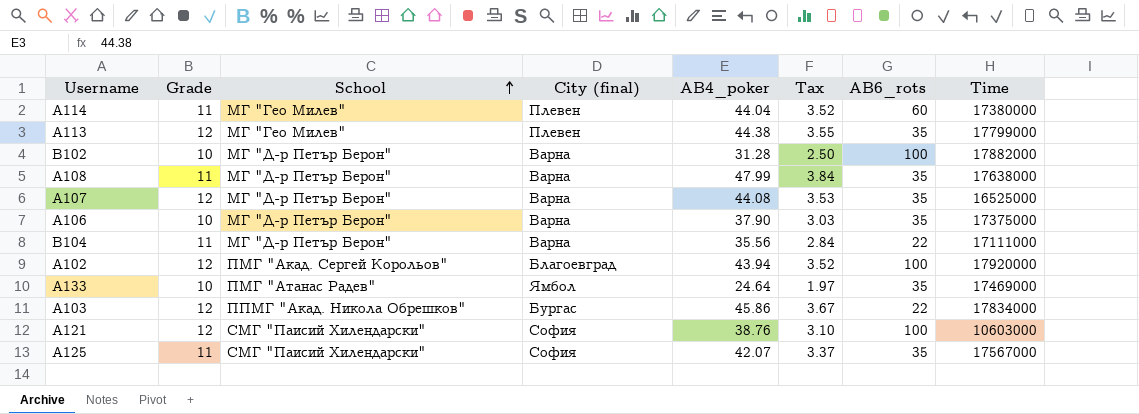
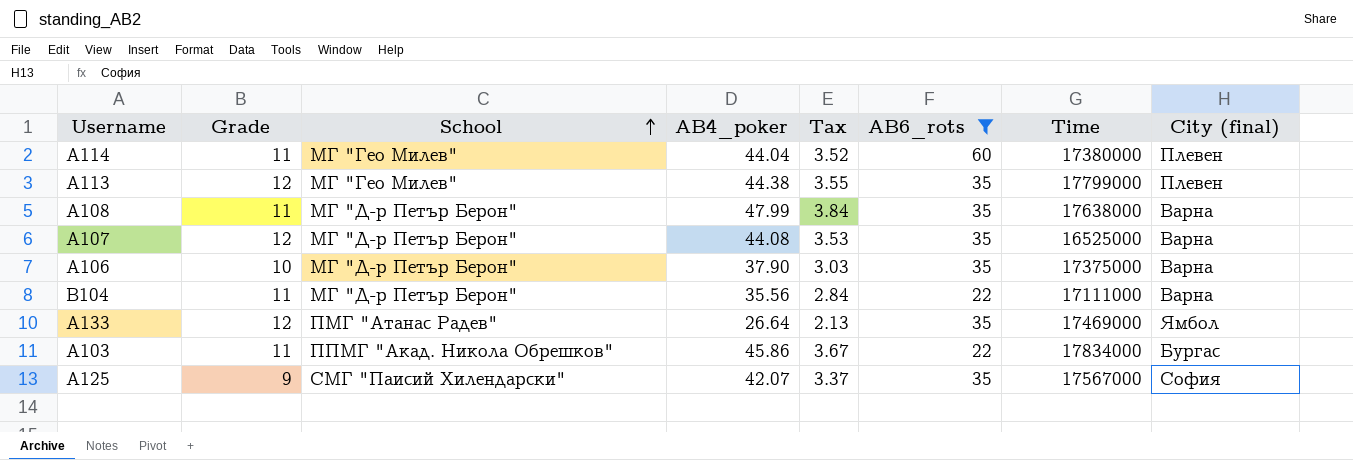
filter: none -> AB6_rots != 100
column City (final) | position: 4 -> 8
A133 | Grade: 10 -> 12
A133 | AB4_poker: 24.64 -> 26.64
A133 | Tax: 1.97 -> 2.13
A103 | Grade: 12 -> 11
A125 | Grade: 11 -> 9

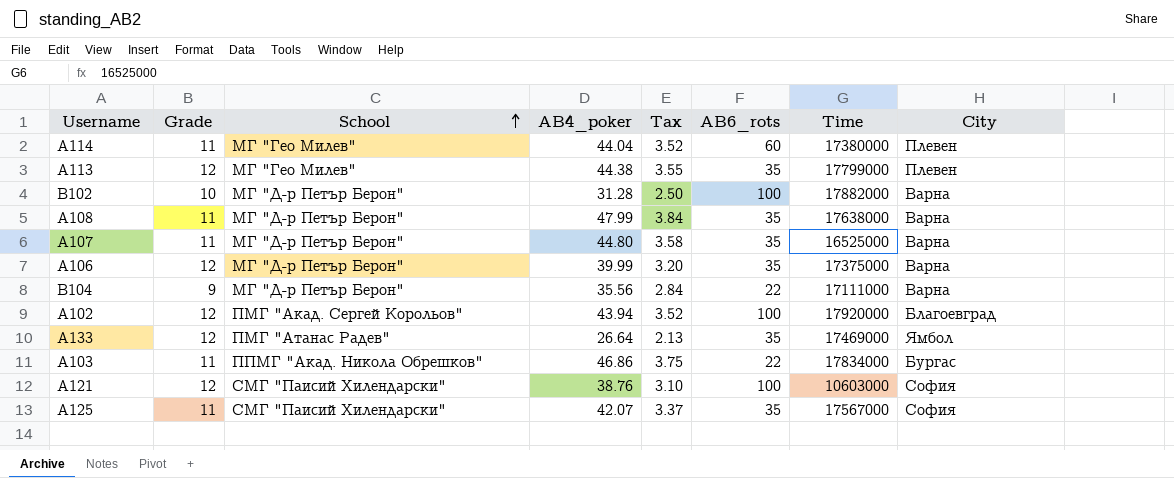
filter: AB6_rots != 100 -> none
column name: City (final) -> City
A107 | Grade: 12 -> 11
A107 | AB4_poker: 44.08 -> 44.80
A107 | Tax: 3.53 -> 3.58
A106 | Grade: 10 -> 12
A106 | AB4_poker: 37.90 -> 39.99
A106 | Tax: 3.03 -> 3.20
B104 | Grade: 11 -> 9
A103 | AB4_poker: 45.86 -> 46.86
A103 | Tax: 3.67 -> 3.75
A125 | Grade: 9 -> 11

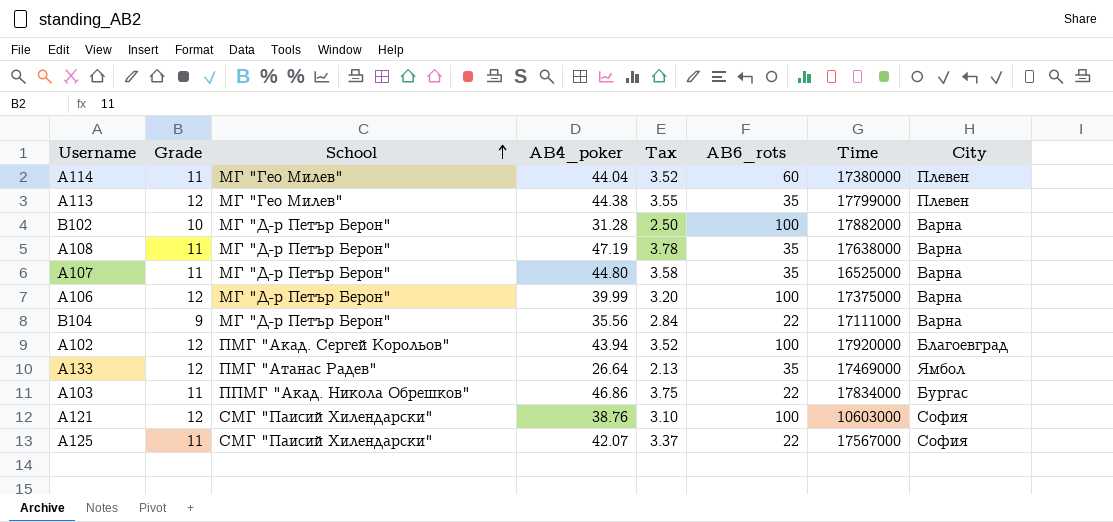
A108 | AB4_poker: 47.99 -> 47.19
A108 | Tax: 3.84 -> 3.78
A106 | AB6_rots: 35 -> 100
A125 | AB6_rots: 35 -> 22

